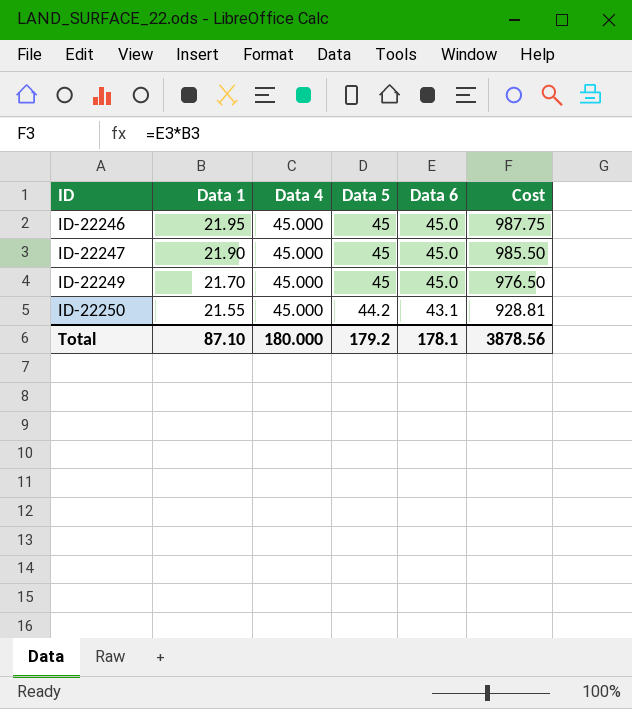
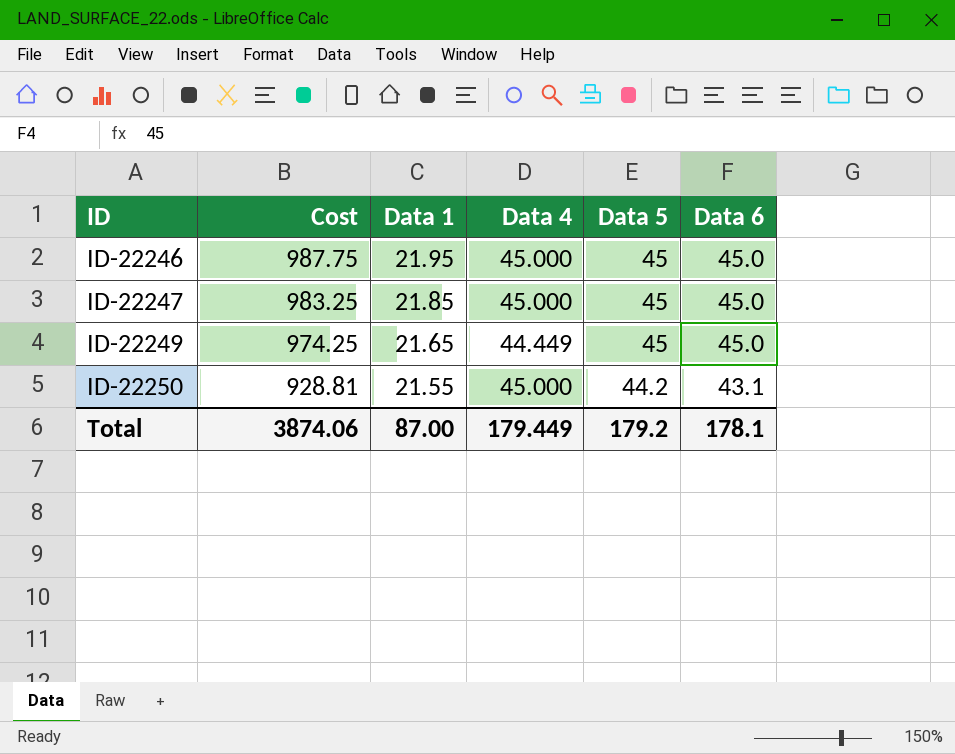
column Cost | position: 6 -> 2
ID-22247 | Cost: 985.50 -> 983.25
ID-22247 | Data 1: 21.90 -> 21.85
ID-22249 | Cost: 976.50 -> 974.25
ID-22249 | Data 1: 21.70 -> 21.65
ID-22249 | Data 4: 45.000 -> 44.449
Total | Cost: 3878.56 -> 3874.06
Total | Data 1: 87.10 -> 87.00
Total | Data 4: 180.000 -> 179.449

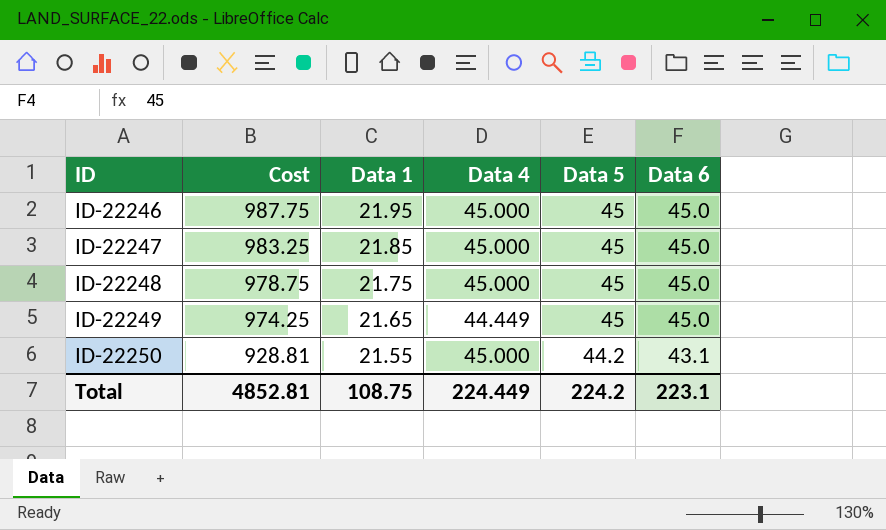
row ID-22248: none -> 978.75 | 21.75 | 45.000 | 45 | 45.0
Total | Cost: 3874.06 -> 4852.81
Total | Data 1: 87.00 -> 108.75
Total | Data 4: 179.449 -> 224.449
Total | Data 5: 179.2 -> 224.2
Total | Data 6: 178.1 -> 223.1

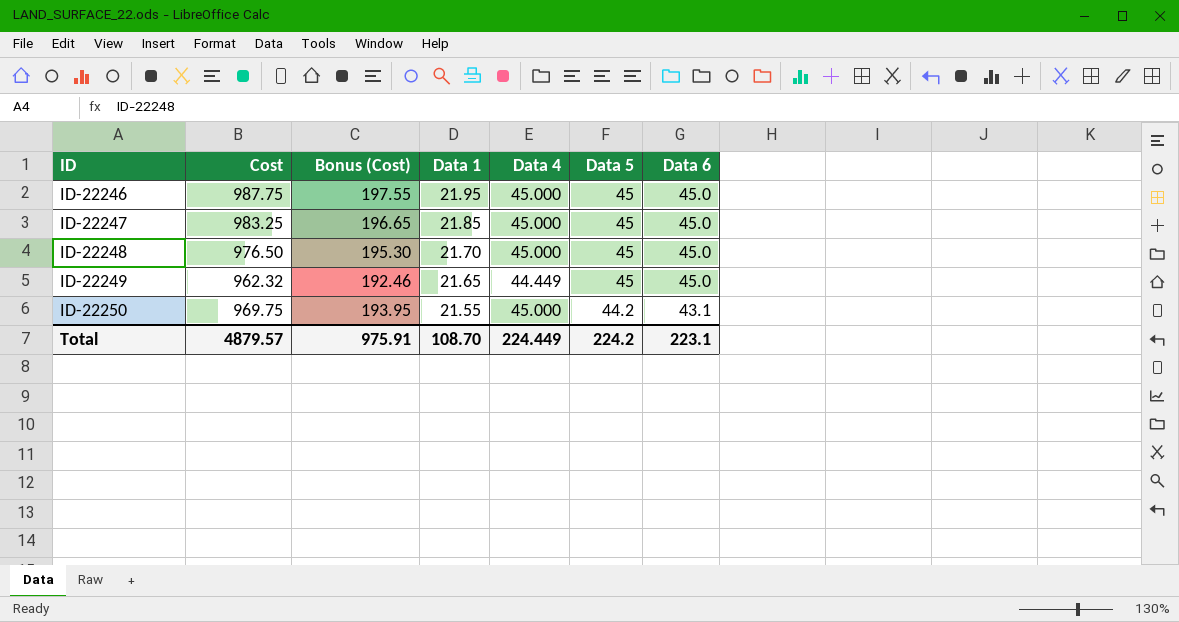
column Cost | formula: [Data 1] * [Data 6] -> [Data 1] * [Data 4]
column Bonus (Cost) | formula: none -> [Cost] * 0.2
ID-22248 | Data 1: 21.75 -> 21.70
Total | Cost: 4852.81 -> 4879.57
Total | Data 1: 108.75 -> 108.70

